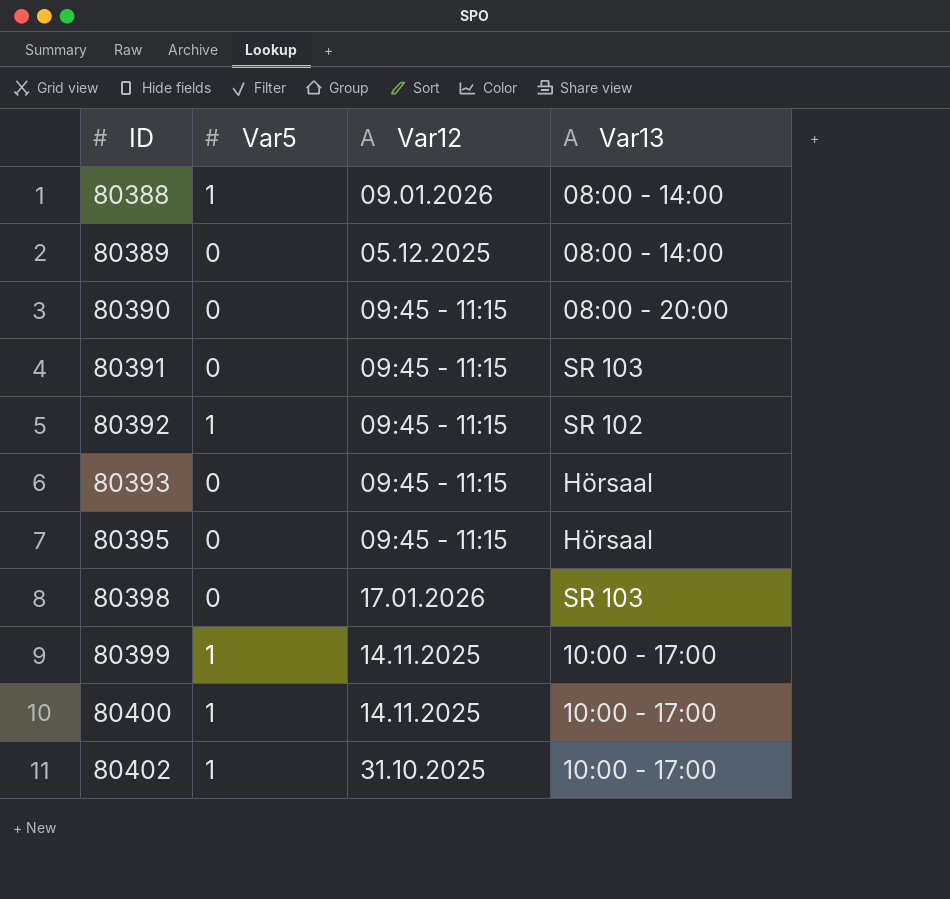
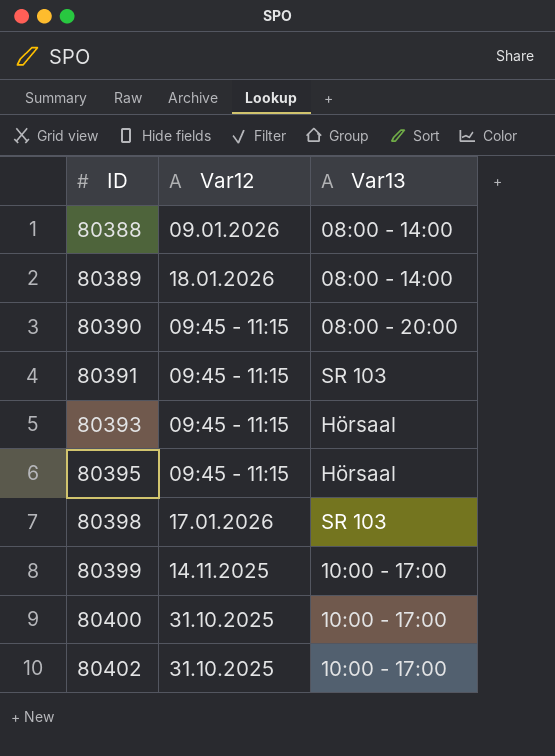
column Var5 | position: 2 -> none
row 80392: 1 | 09:45 - 11:15 | SR 102 -> none
80389 | Var12: 05.12.2025 -> 18.01.2026
80400 | Var12: 14.11.2025 -> 31.10.2025

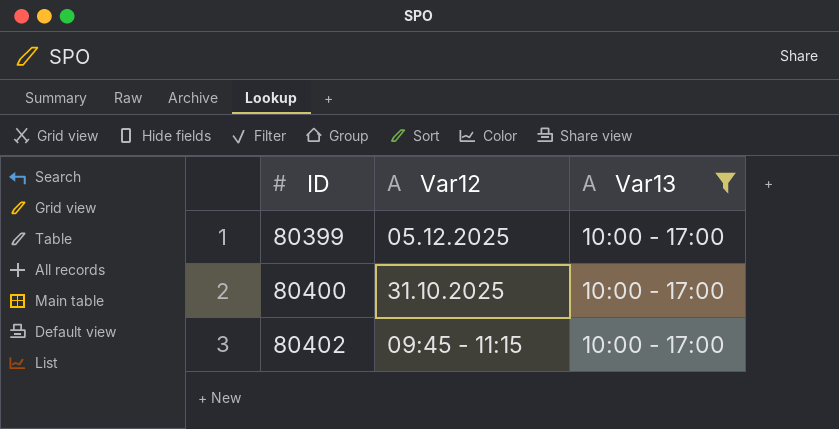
filter: none -> Var13 = 10:00 - 17:00
80399 | Var12: 14.11.2025 -> 05.12.2025
80402 | Var12: 31.10.2025 -> 09:45 - 11:15

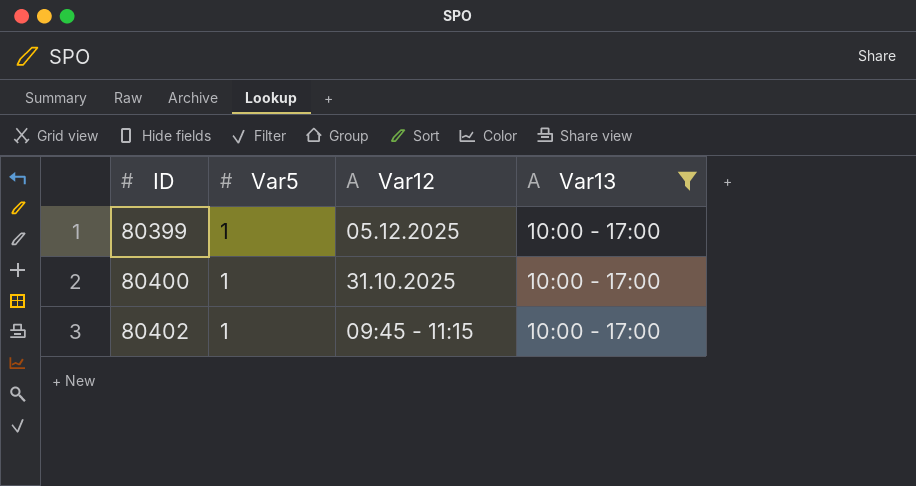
column Var5 | position: none -> 2

